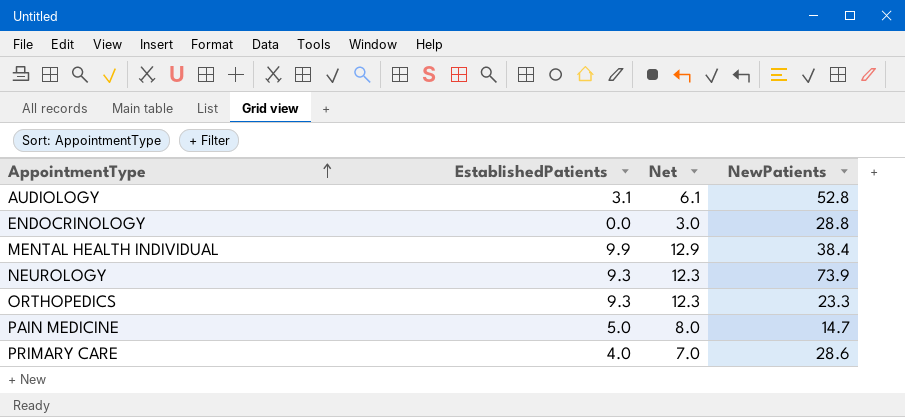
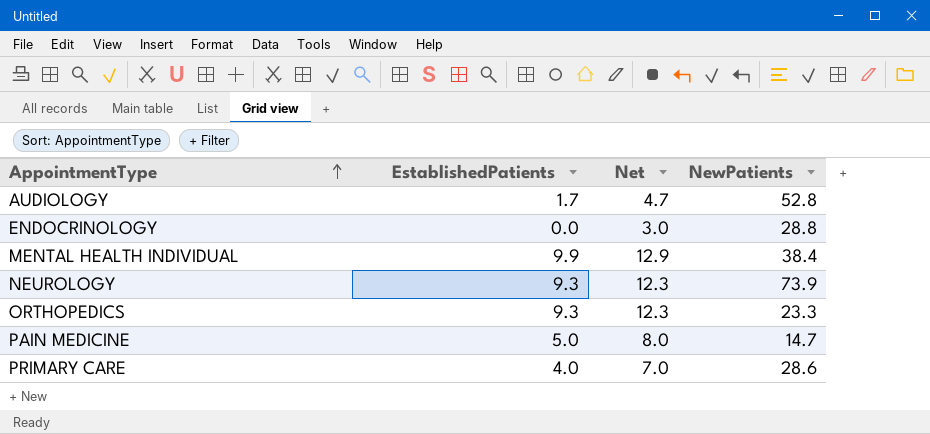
AUDIOLOGY | EstablishedPatients: 3.1 -> 1.7
AUDIOLOGY | Net: 6.1 -> 4.7

